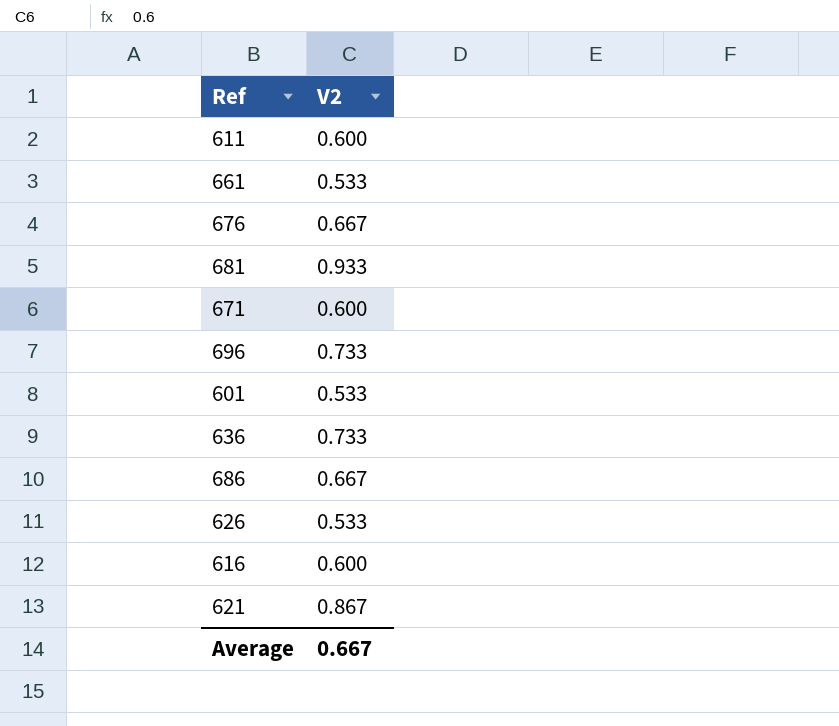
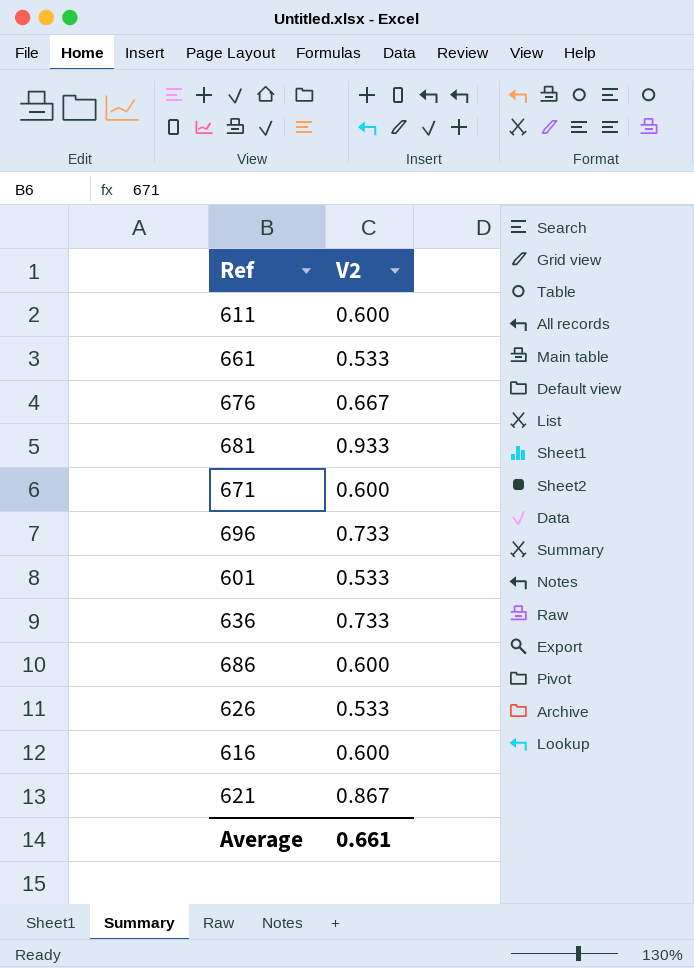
686 | V2: 0.667 -> 0.600
Average | V2: 0.667 -> 0.661

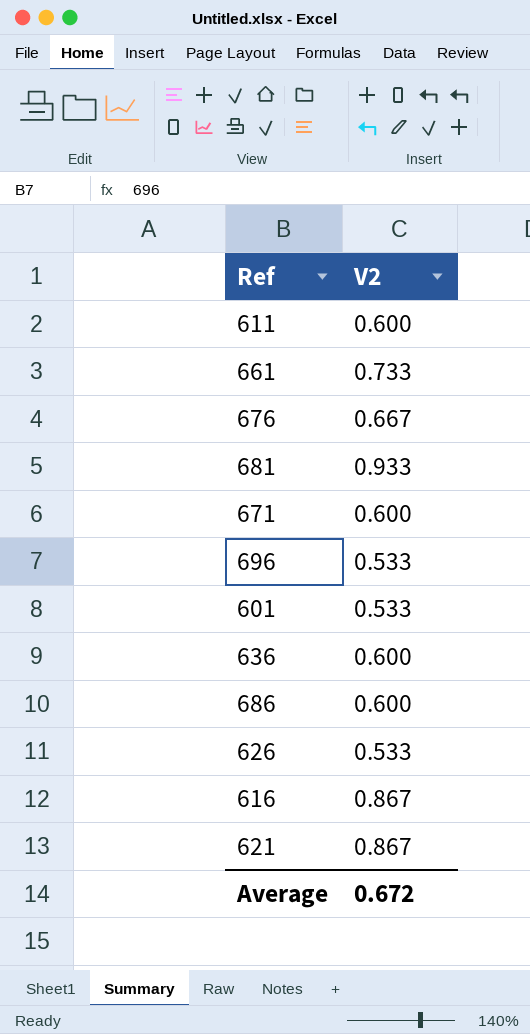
661 | V2: 0.533 -> 0.733
696 | V2: 0.733 -> 0.533
636 | V2: 0.733 -> 0.600
616 | V2: 0.600 -> 0.867
Average | V2: 0.661 -> 0.672

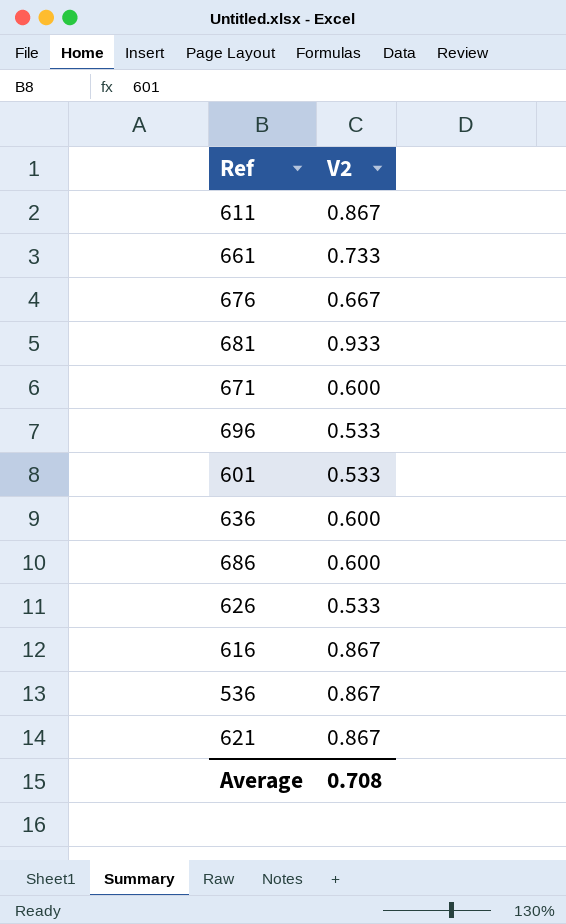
611 | V2: 0.600 -> 0.867
row 536: none -> 0.867
Average | V2: 0.672 -> 0.708

